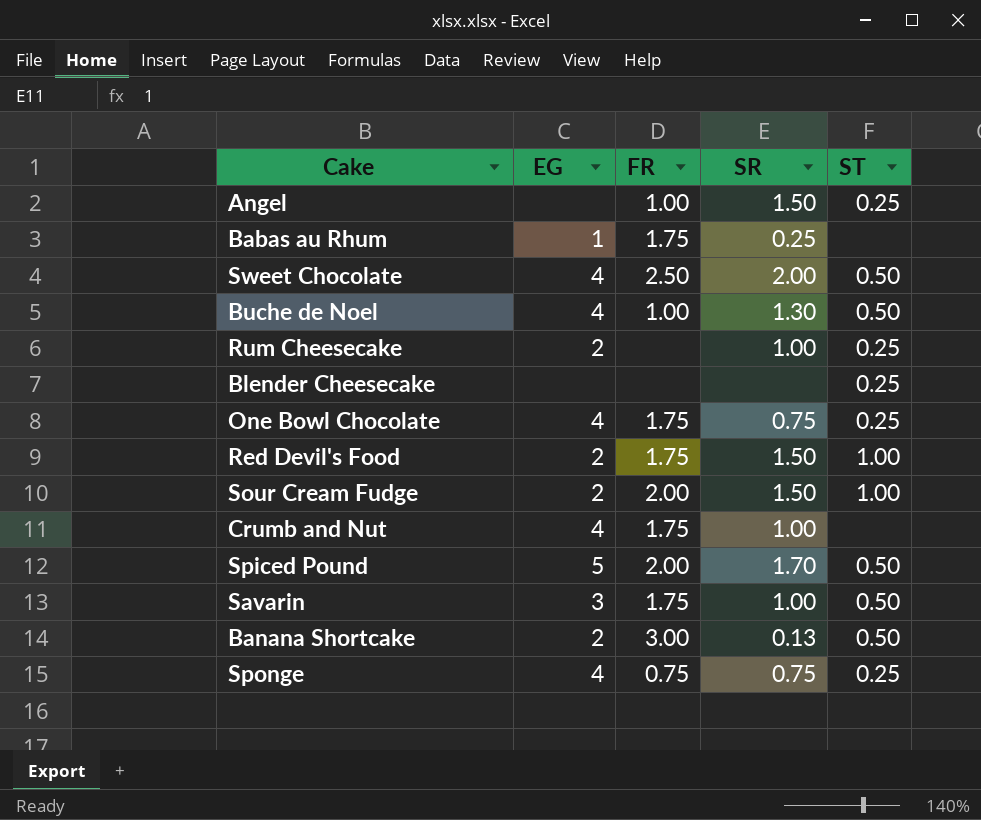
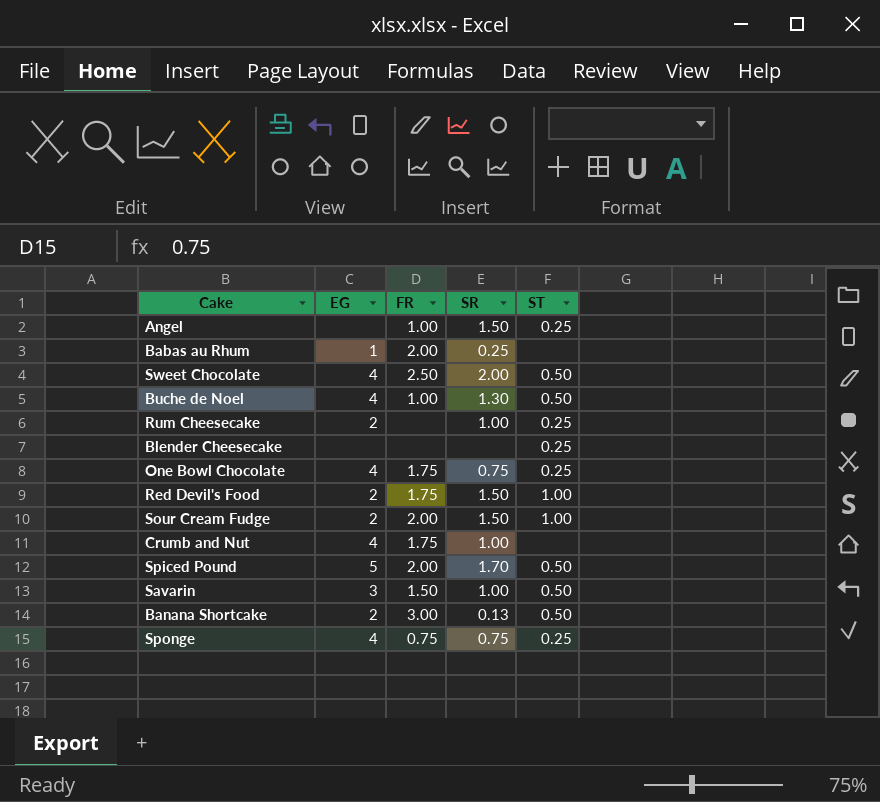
Babas au Rhum | FR: 1.75 -> 2.00
Savarin | FR: 1.75 -> 1.50

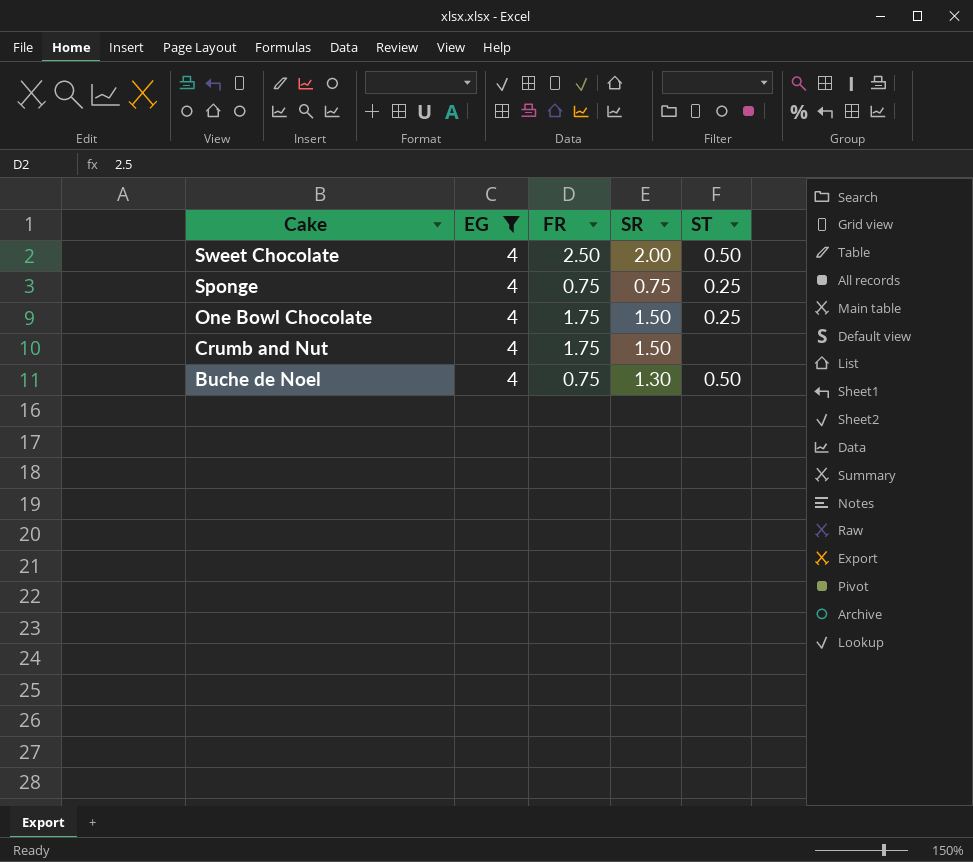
filter: none -> EG = 4
row order: none -> Cake descending
One Bowl Chocolate | SR: 0.75 -> 1.50
Crumb and Nut | SR: 1.00 -> 1.50
Buche de Noel | FR: 1.00 -> 0.75

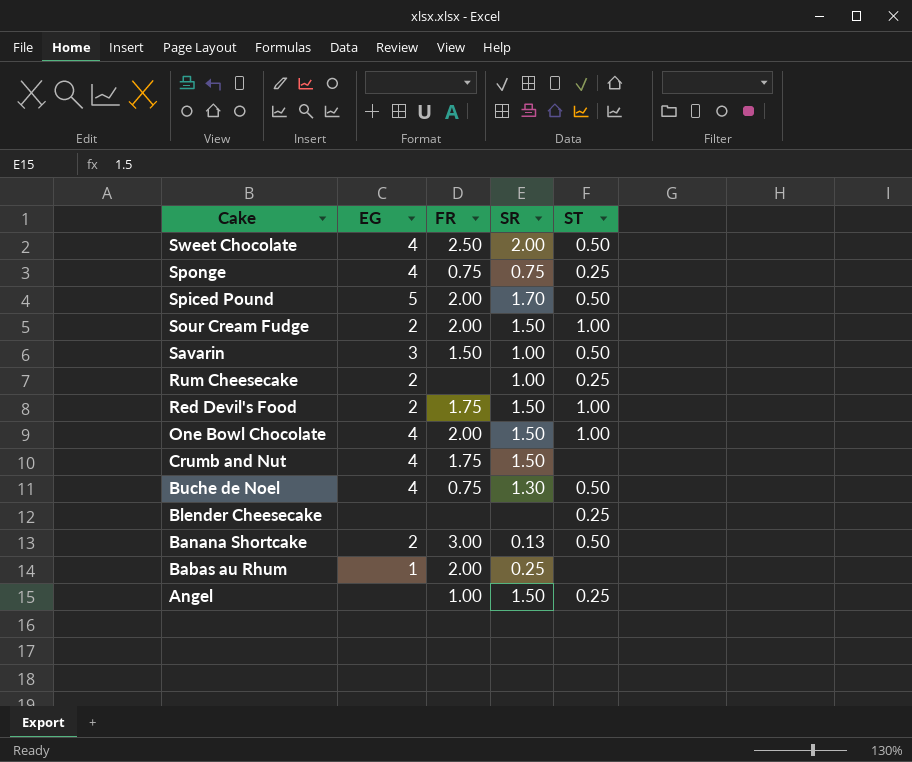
filter: EG = 4 -> none
One Bowl Chocolate | FR: 1.75 -> 2.00
One Bowl Chocolate | ST: 0.25 -> 1.00

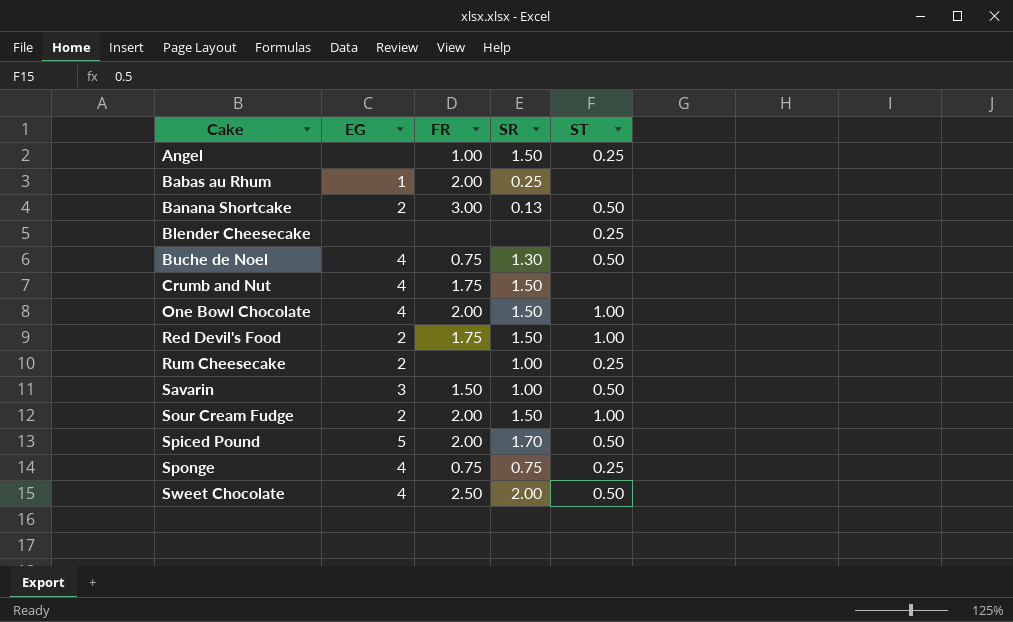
row order: Cake descending -> Cake ascending

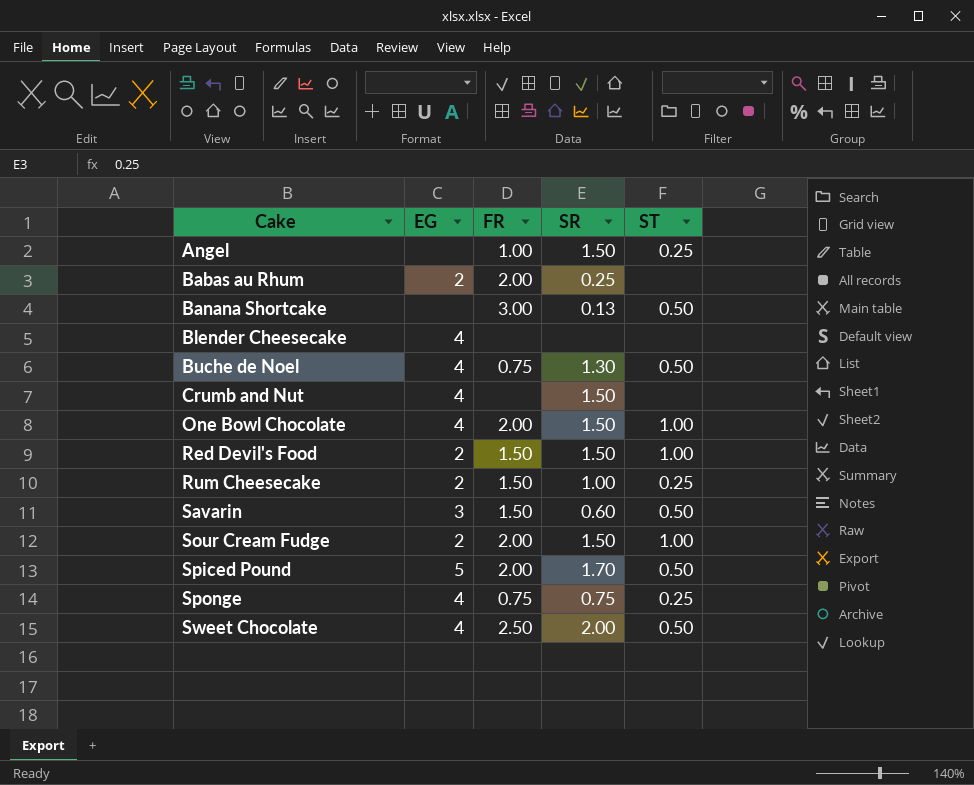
Babas au Rhum | EG: 1 -> 2
Banana Shortcake | EG: 2 -> none
Blender Cheesecake | EG: none -> 4
Blender Cheesecake | ST: 0.25 -> none
Crumb and Nut | FR: 1.75 -> none
Red Devil's Food | FR: 1.75 -> 1.50
Rum Cheesecake | FR: none -> 1.50
Savarin | SR: 1.00 -> 0.60

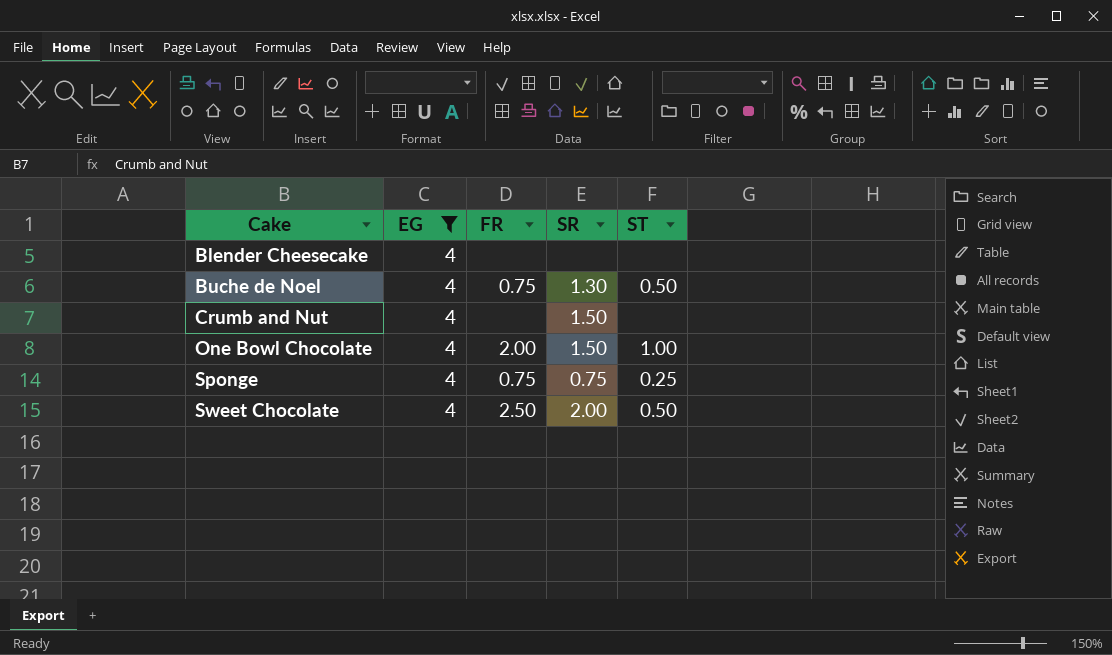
filter: none -> EG = 4

